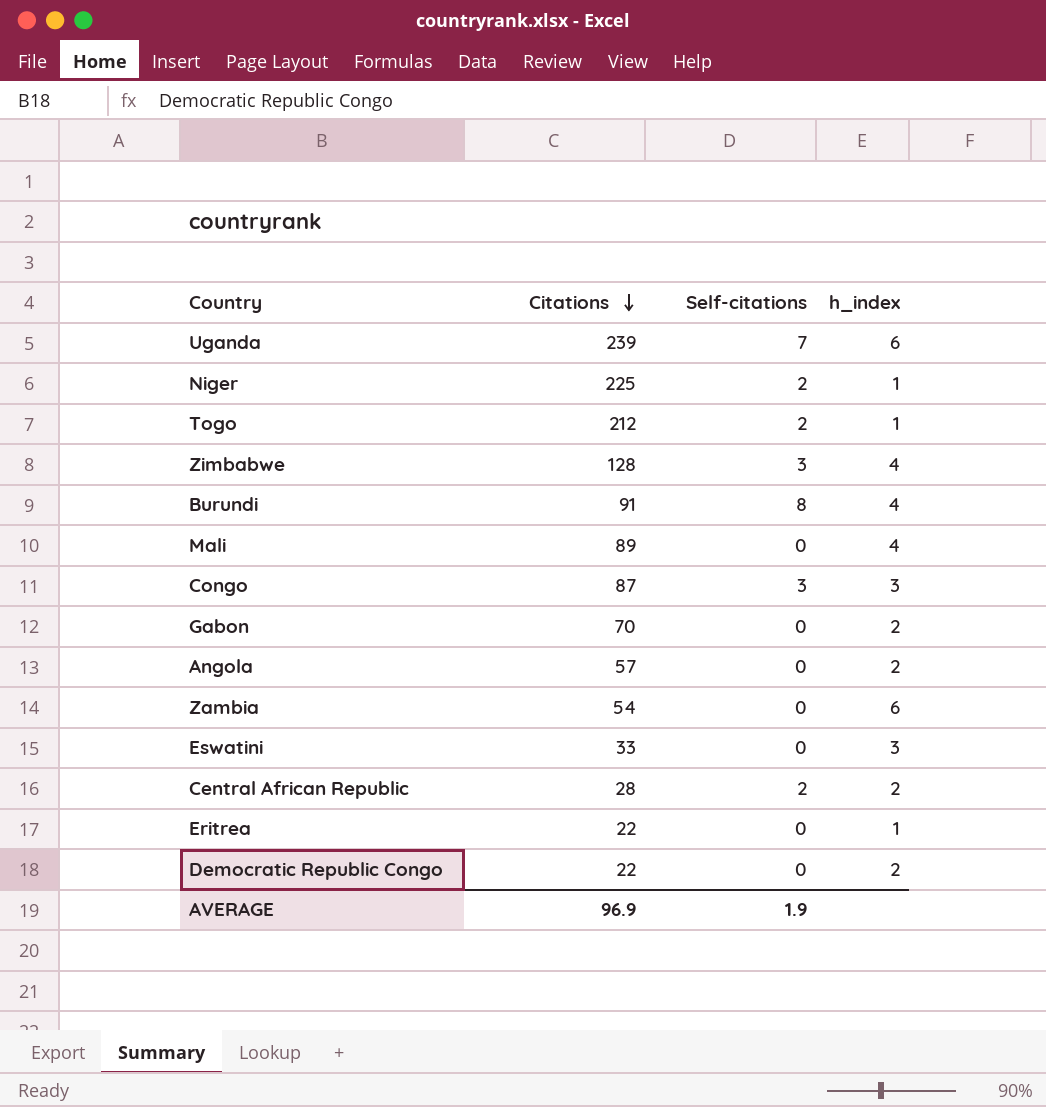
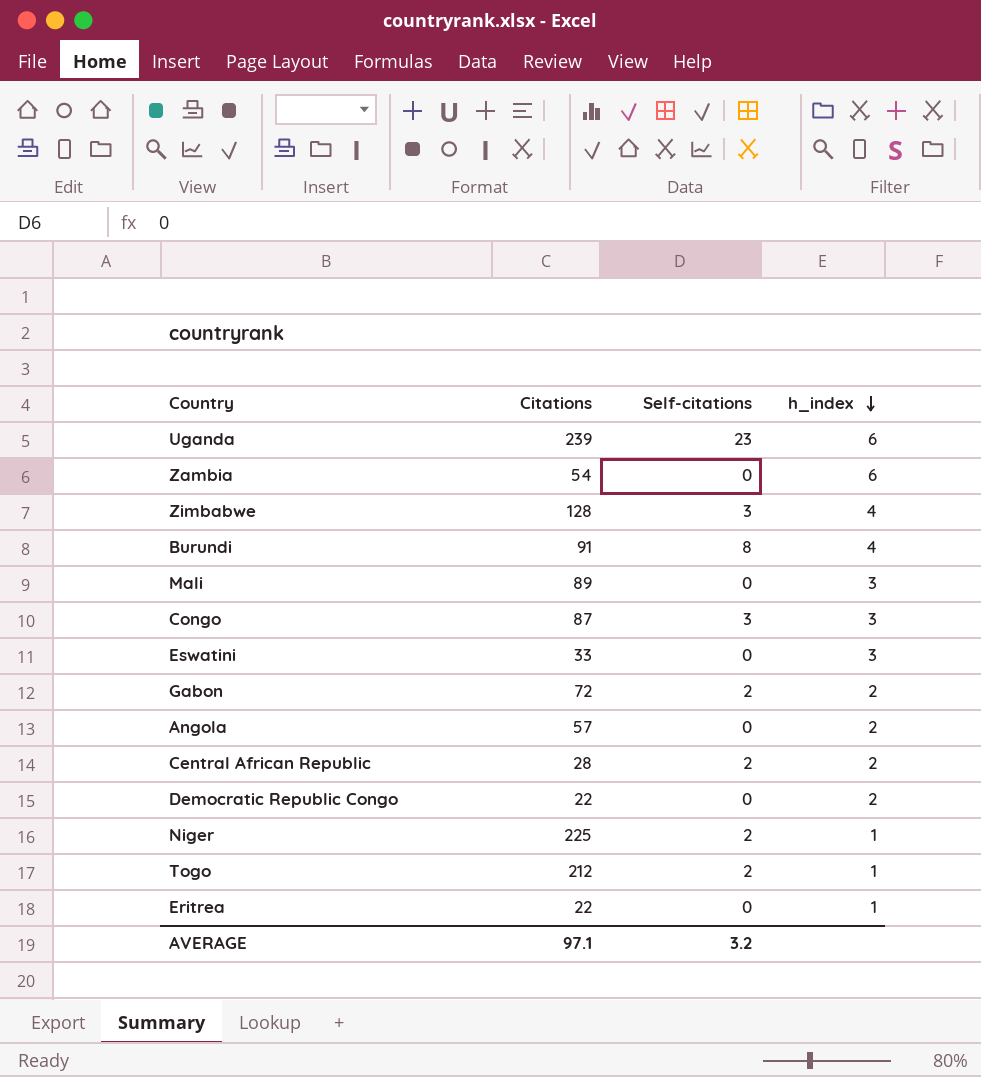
row order: Citations descending -> h_index descending
Uganda | Self-citations: 7 -> 23
Mali | h_index: 4 -> 3
Gabon | Citations: 70 -> 72
Gabon | Self-citations: 0 -> 2
AVERAGE | Citations: 96.9 -> 97.1
AVERAGE | Self-citations: 1.9 -> 3.2

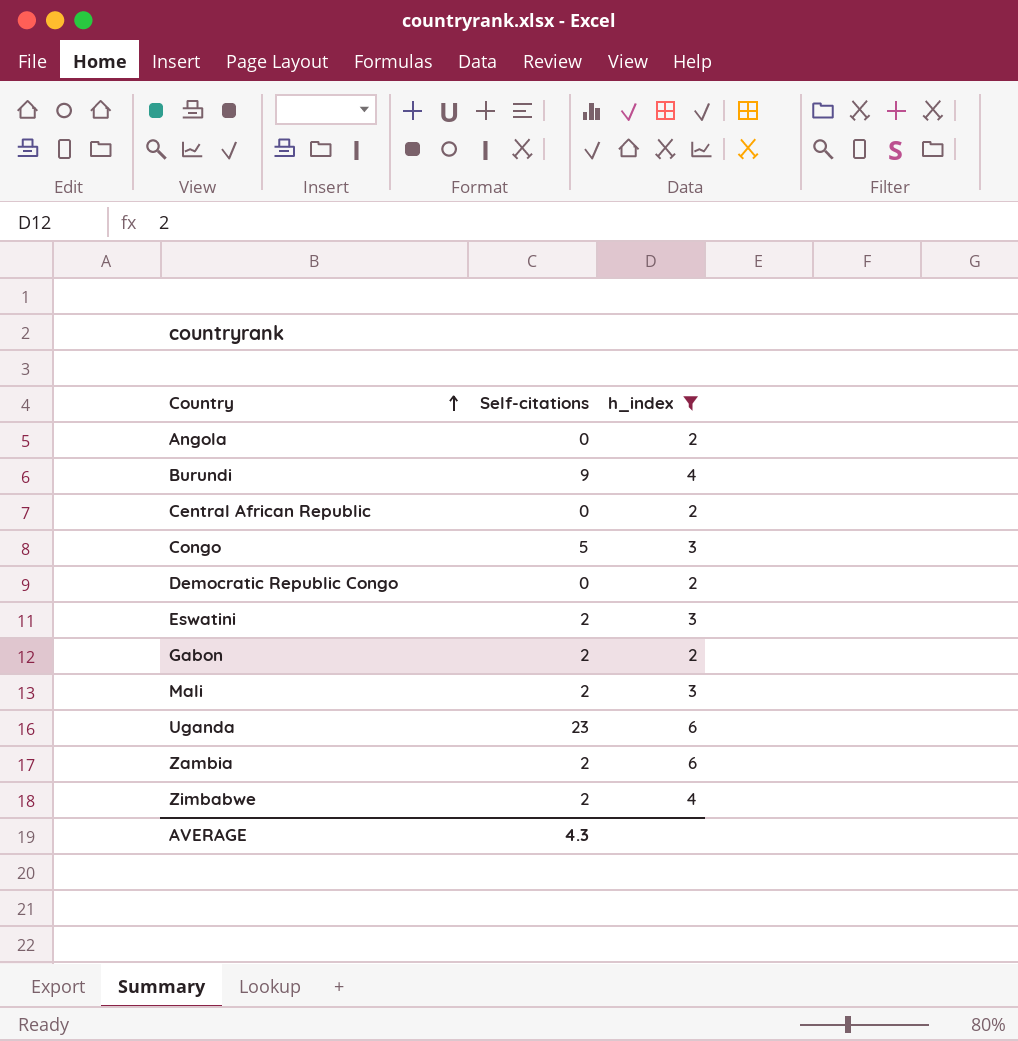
filter: none -> h_index != 1
row order: h_index descending -> Country ascending
column Citations | position: 2 -> none
Burundi | Self-citations: 8 -> 9
Central African Republic | Self-citations: 2 -> 0
Congo | Self-citations: 3 -> 5
Eswatini | Self-citations: 0 -> 2
Mali | Self-citations: 0 -> 2
Zambia | Self-citations: 0 -> 2
Zimbabwe | Self-citations: 3 -> 2
AVERAGE | Self-citations: 3.2 -> 4.3

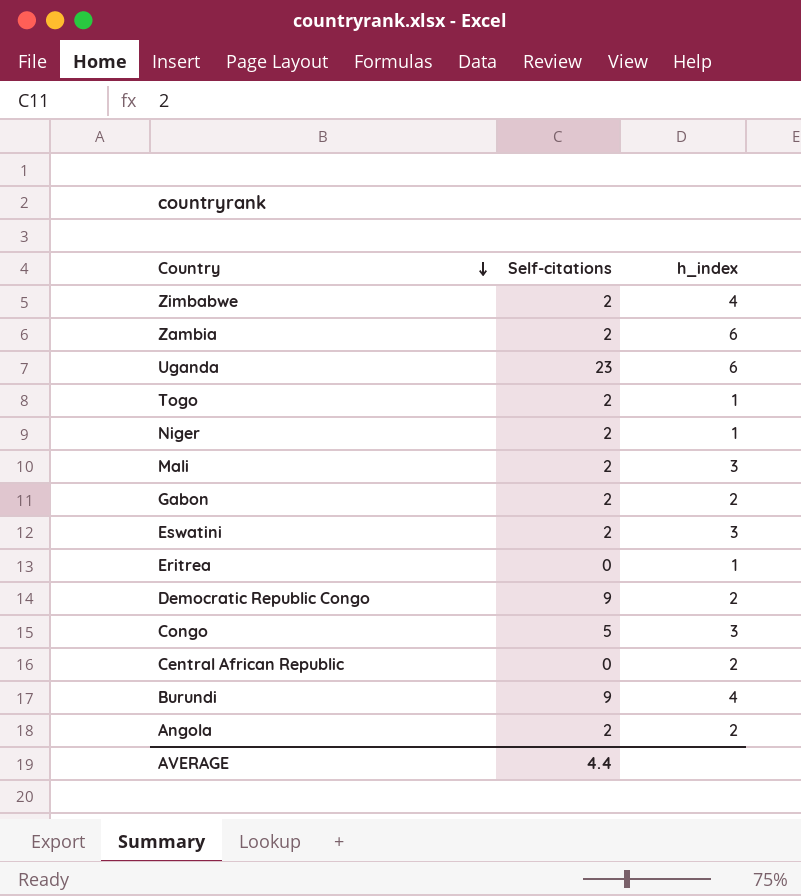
filter: h_index != 1 -> none
row order: Country ascending -> Country descending
Democratic Republic Congo | Self-citations: 0 -> 9
Angola | Self-citations: 0 -> 2
AVERAGE | Self-citations: 4.3 -> 4.4

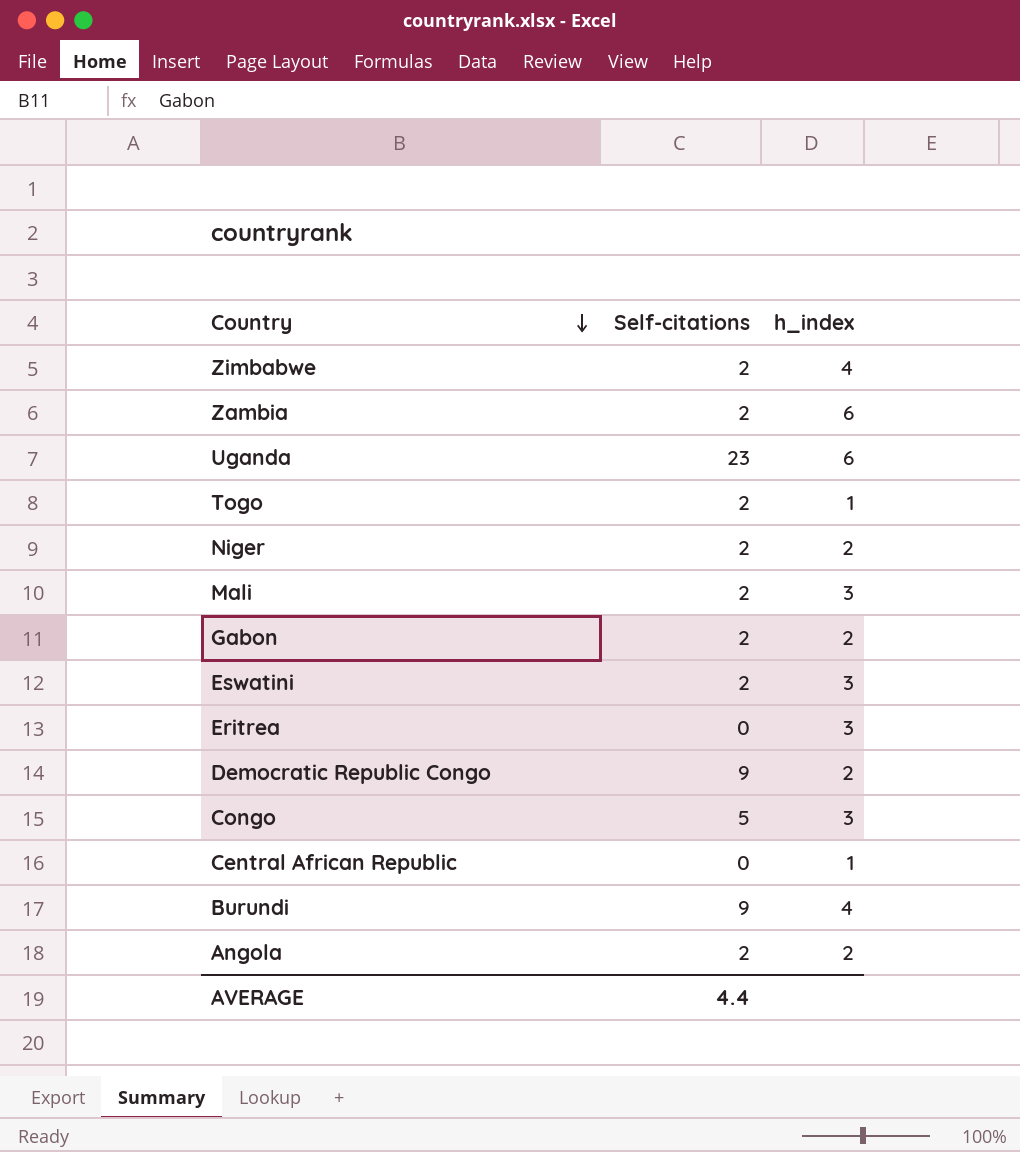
Niger | h_index: 1 -> 2
Eritrea | h_index: 1 -> 3
Central African Republic | h_index: 2 -> 1

